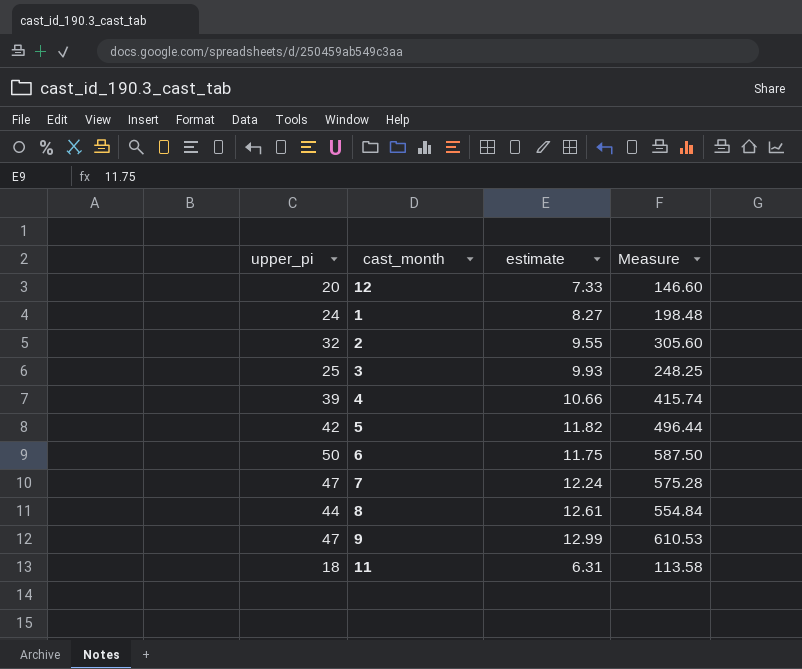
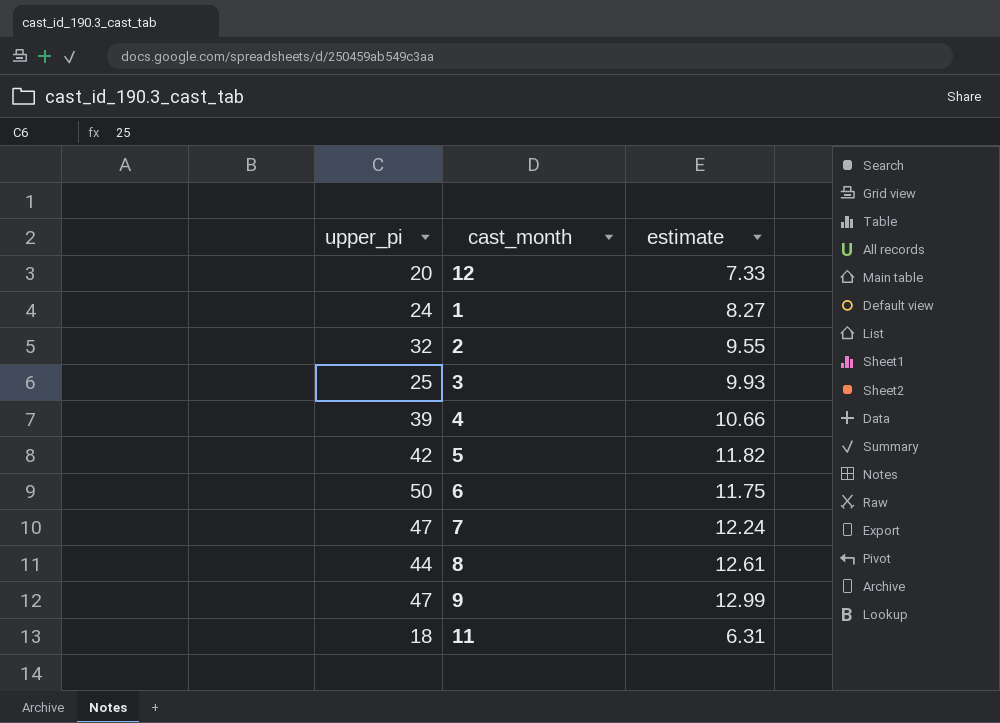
column Measure | formula: [upper_pi] * [estimate] -> none

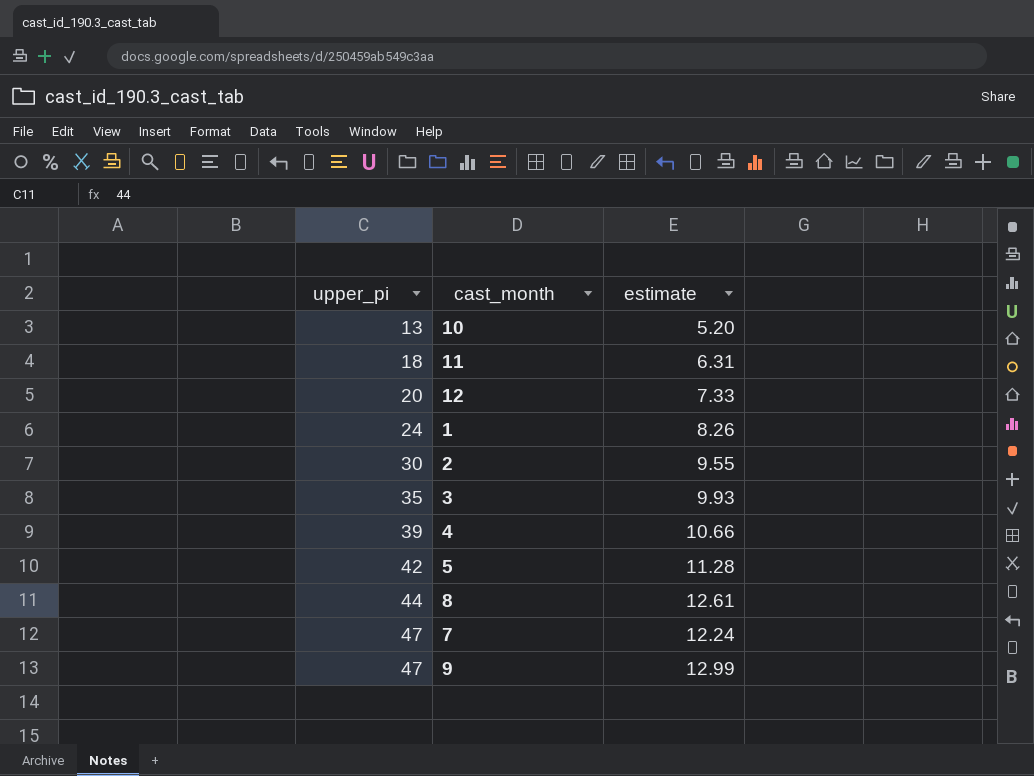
row order: none -> upper_pi ascending
row 6: 50 | 11.75 -> none
row 10: none -> 13 | 5.20
1 | estimate: 8.27 -> 8.26
2 | upper_pi: 32 -> 30
3 | upper_pi: 25 -> 35
5 | estimate: 11.82 -> 11.28

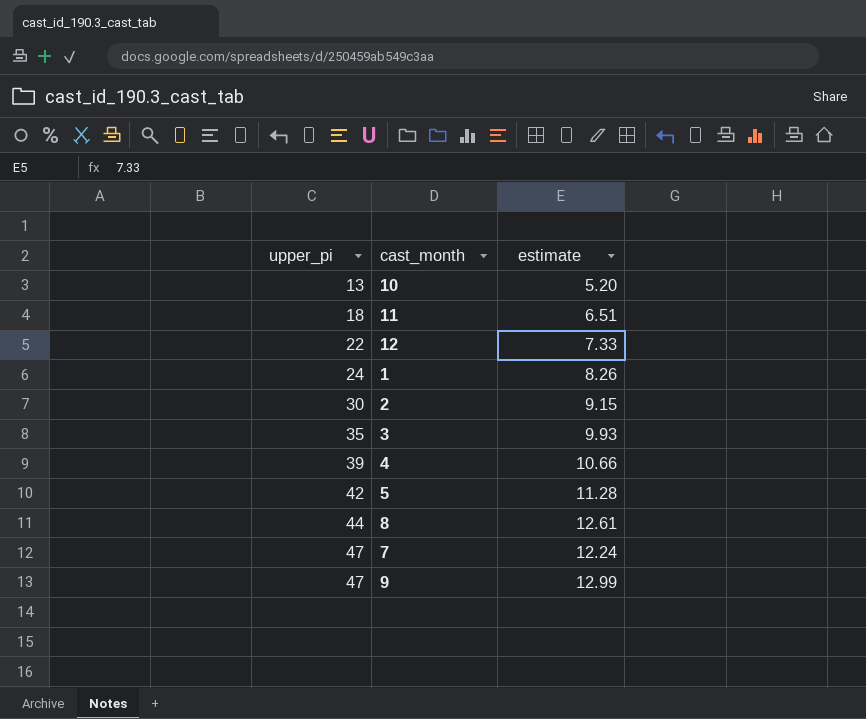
11 | estimate: 6.31 -> 6.51
12 | upper_pi: 20 -> 22
2 | estimate: 9.55 -> 9.15

